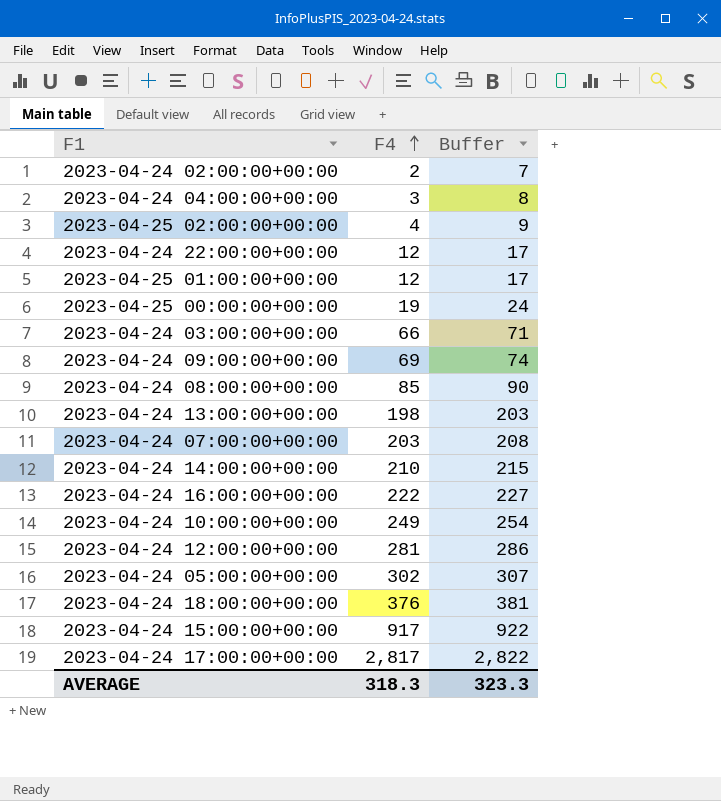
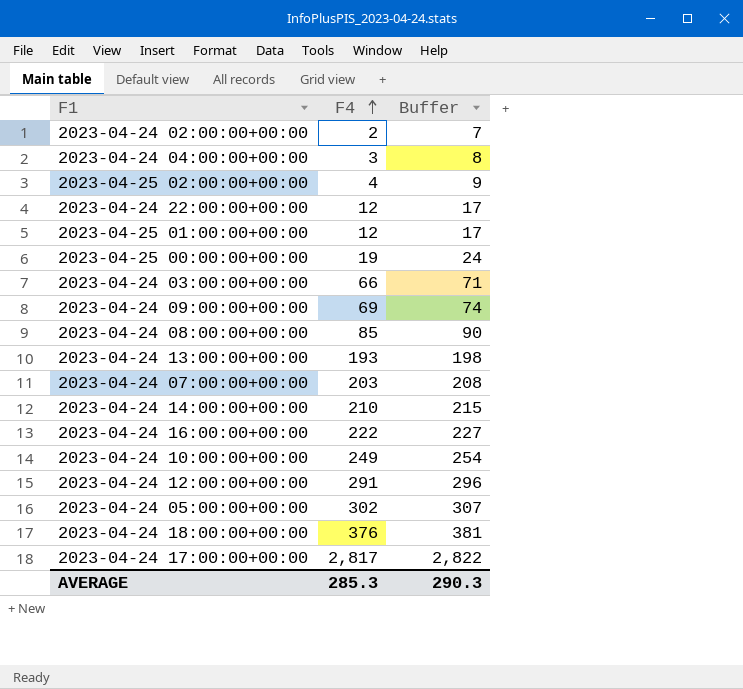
row 2023-04-24 15:00:00+00:00: 917 | 922 -> none
2023-04-24 13:00:00+00:00 | F4: 198 -> 193
2023-04-24 13:00:00+00:00 | Buffer: 203 -> 198
2023-04-24 12:00:00+00:00 | F4: 281 -> 291
2023-04-24 12:00:00+00:00 | Buffer: 286 -> 296
AVERAGE | F4: 318.3 -> 285.3
AVERAGE | Buffer: 323.3 -> 290.3

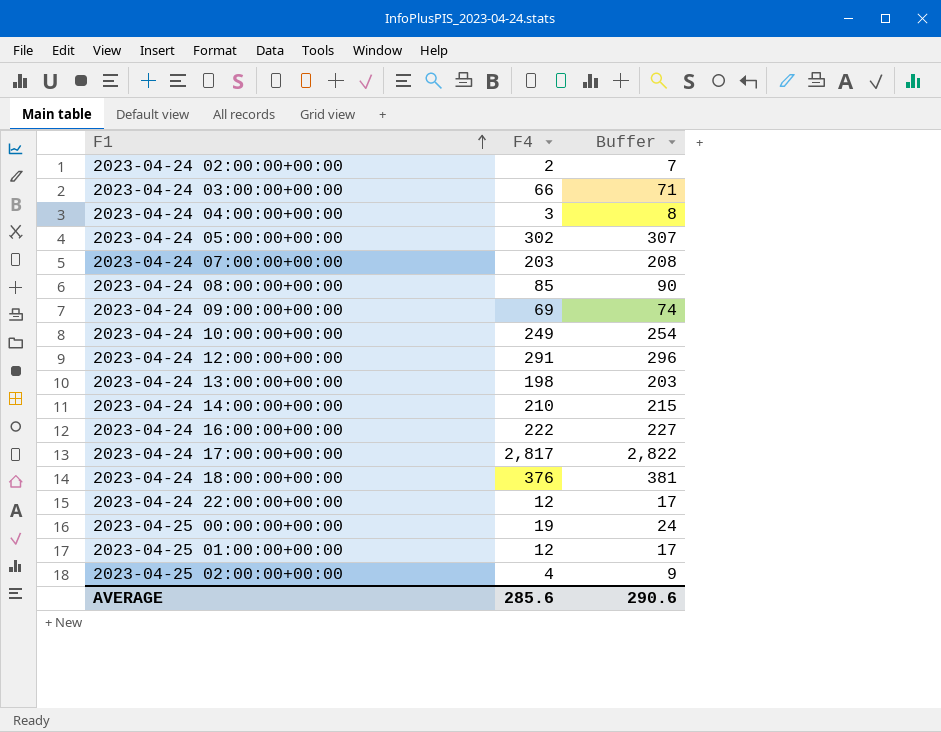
row order: F4 ascending -> F1 ascending
2023-04-24 13:00:00+00:00 | F4: 193 -> 198
2023-04-24 13:00:00+00:00 | Buffer: 198 -> 203
AVERAGE | F4: 285.3 -> 285.6
AVERAGE | Buffer: 290.3 -> 290.6

